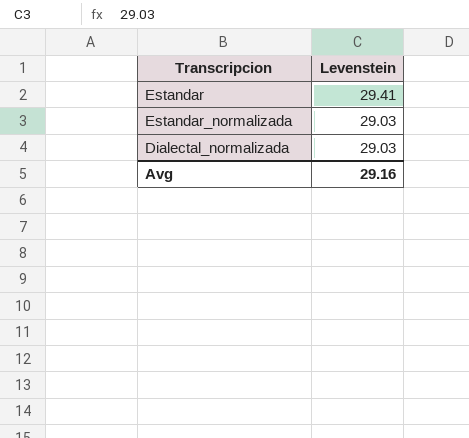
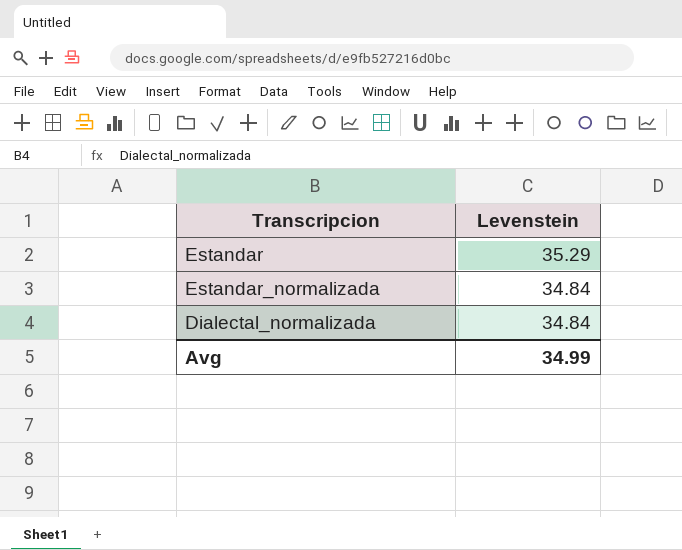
Estandar | Levenstein: 29.41 -> 35.29
Estandar_normalizada | Levenstein: 29.03 -> 34.84
Dialectal_normalizada | Levenstein: 29.03 -> 34.84
Avg | Levenstein: 29.16 -> 34.99

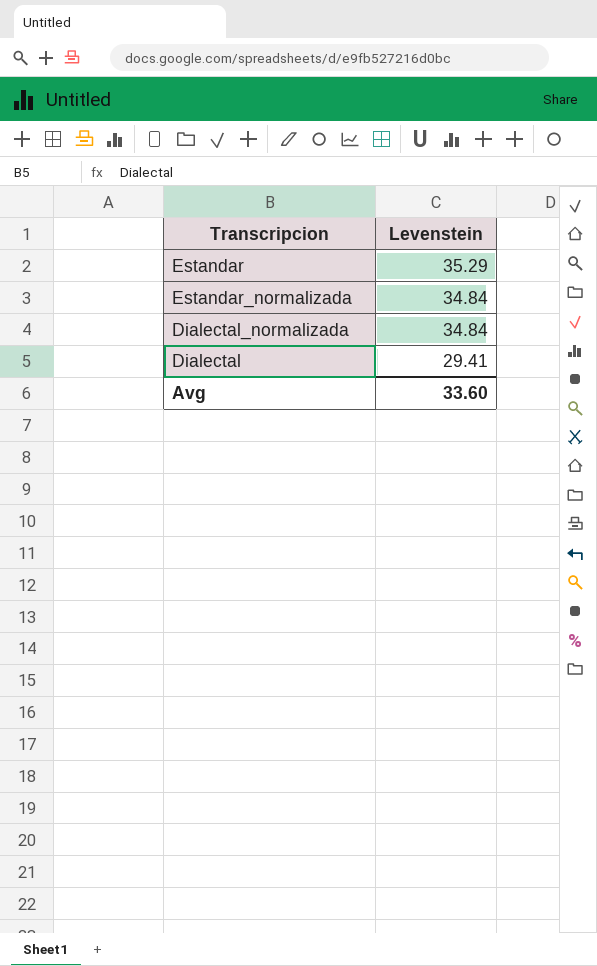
row Dialectal: none -> 29.41
Avg | Levenstein: 34.99 -> 33.60

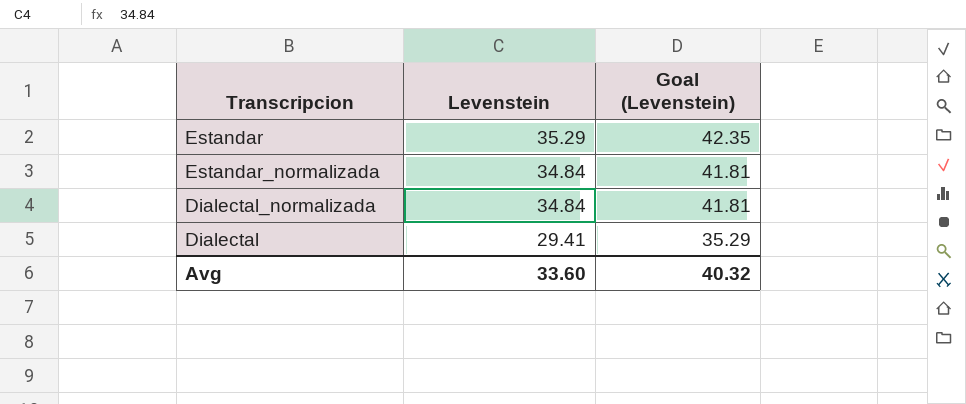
column Goal (Levenstein) | formula: none -> [Levenstein] * 1.2

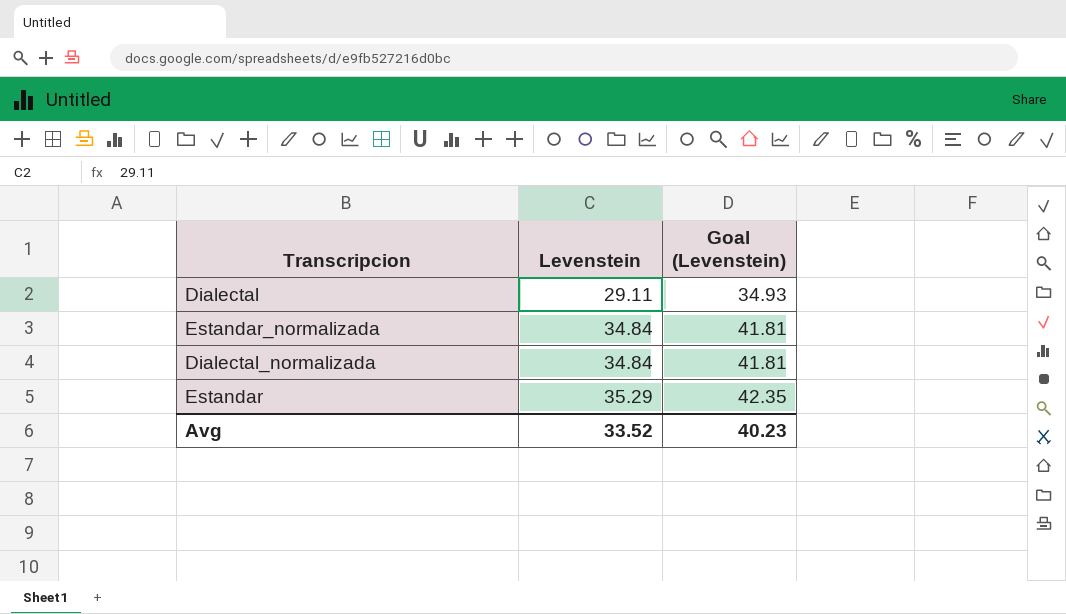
row order: Levenstein descending -> Levenstein ascending
Dialectal | Levenstein: 29.41 -> 29.11
Dialectal | Goal (Levenstein): 35.29 -> 34.93
Avg | Levenstein: 33.60 -> 33.52
Avg | Goal (Levenstein): 40.32 -> 40.23

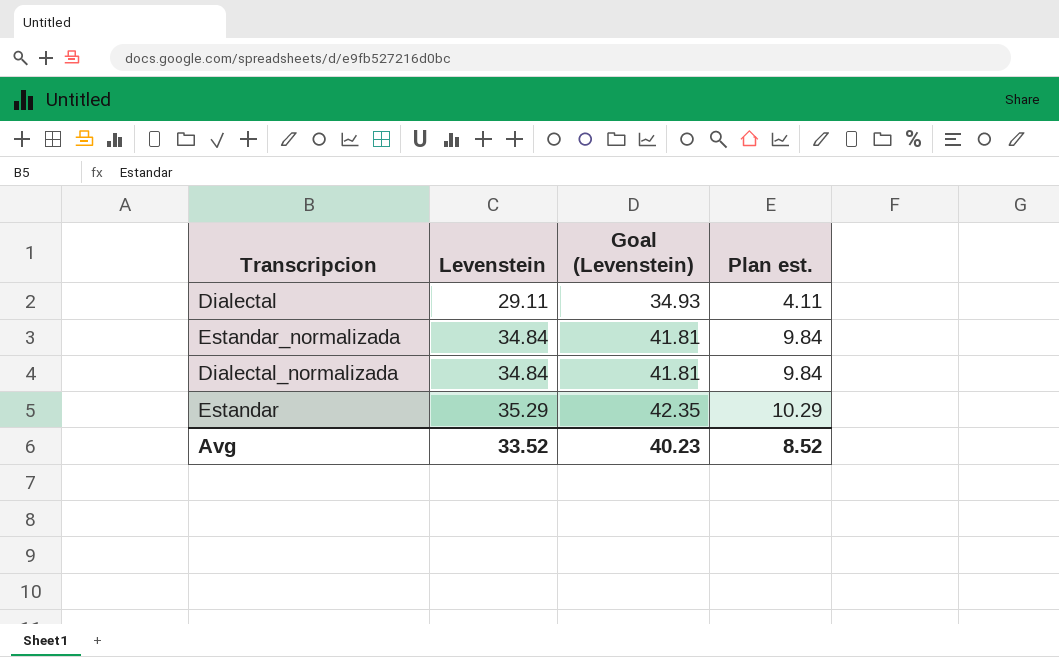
column Plan est. | formula: none -> [Levenstein] - 25

